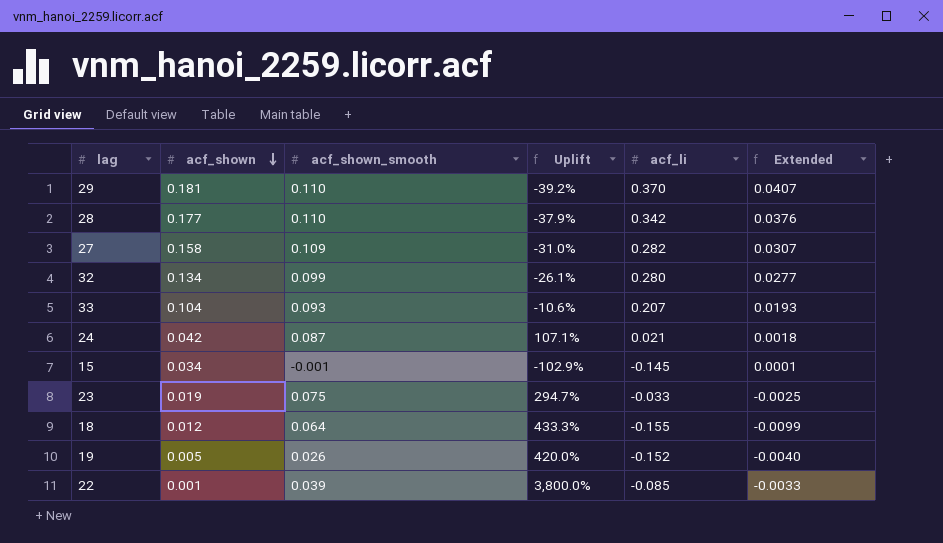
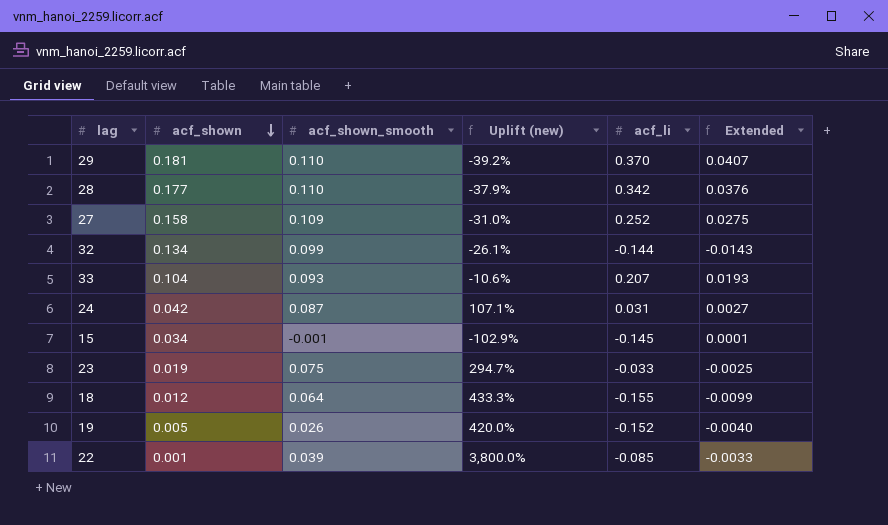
column name: Uplift -> Uplift (new)
27 | acf_li: 0.282 -> 0.252
27 | Extended: 0.0307 -> 0.0275
32 | acf_li: 0.280 -> -0.144
32 | Extended: 0.0277 -> -0.0143
24 | acf_li: 0.021 -> 0.031
24 | Extended: 0.0018 -> 0.0027

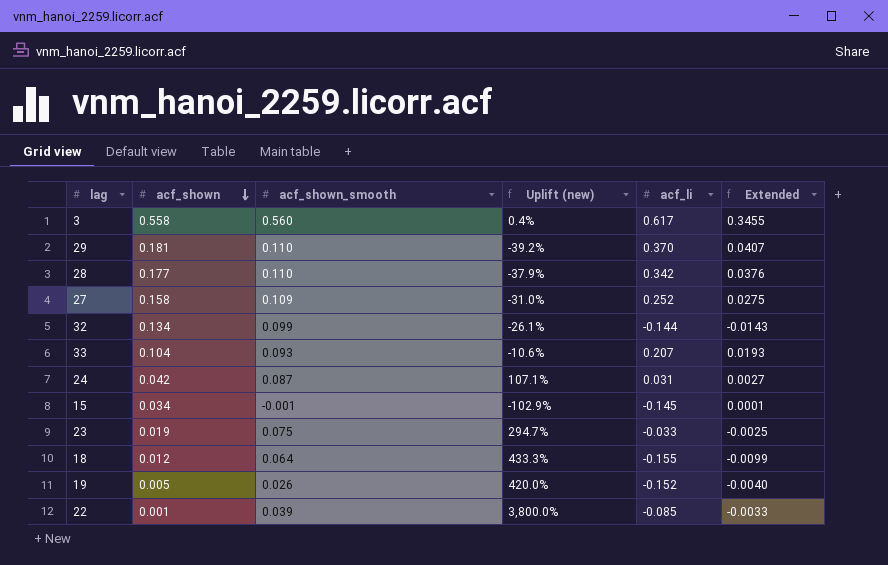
row 3: none -> 0.558 | 0.560 | 0.4% | 0.617 | 0.3455

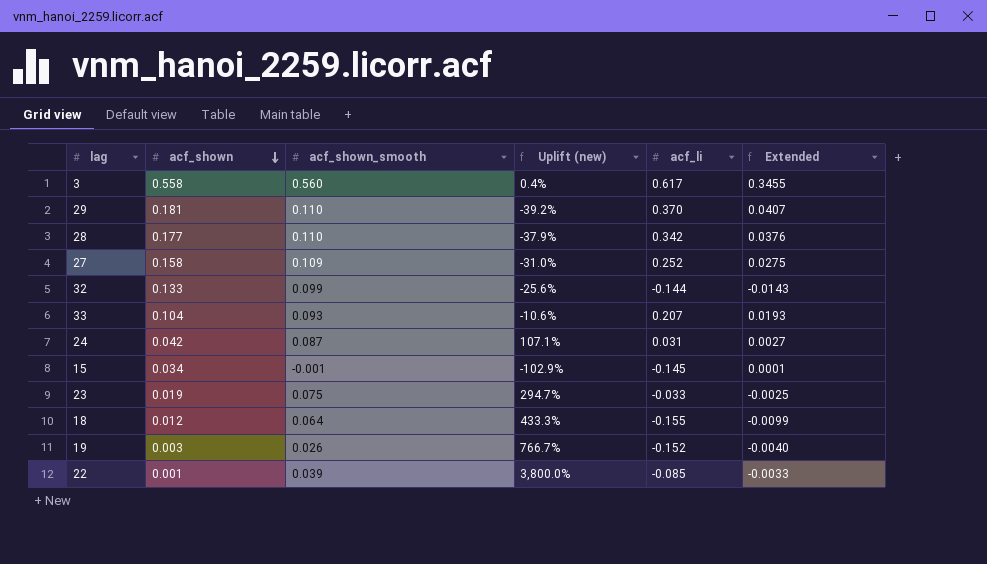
32 | acf_shown: 0.134 -> 0.133
32 | Uplift (new): -26.1% -> -25.6%
19 | acf_shown: 0.005 -> 0.003
19 | Uplift (new): 420.0% -> 766.7%

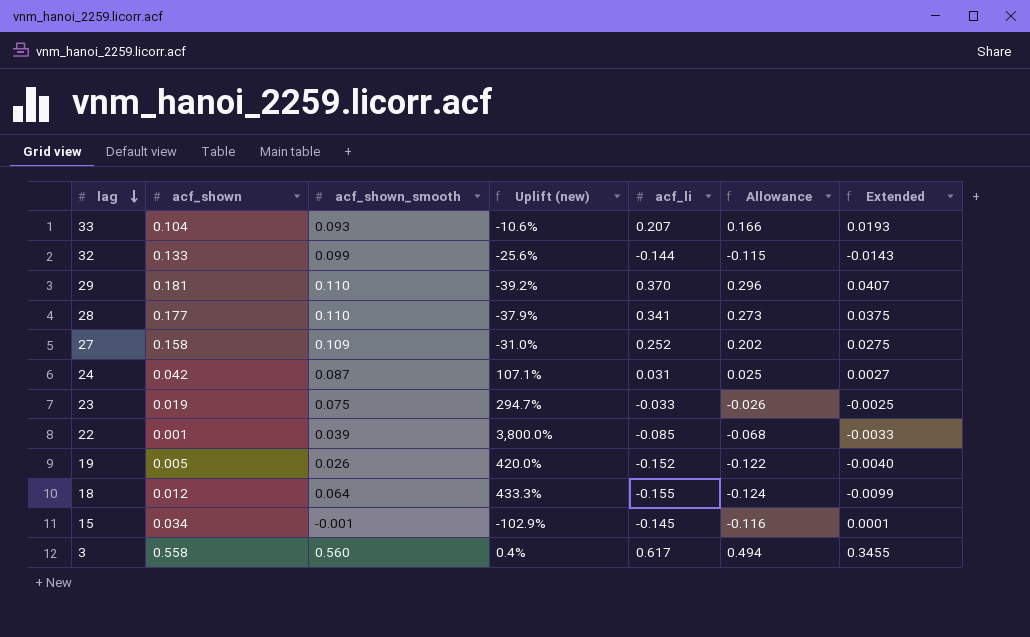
row order: acf_shown descending -> lag descending
column Allowance | formula: none -> [acf_li] * 0.8
28 | acf_li: 0.342 -> 0.341
28 | Extended: 0.0376 -> 0.0375
19 | acf_shown: 0.003 -> 0.005
19 | Uplift (new): 766.7% -> 420.0%

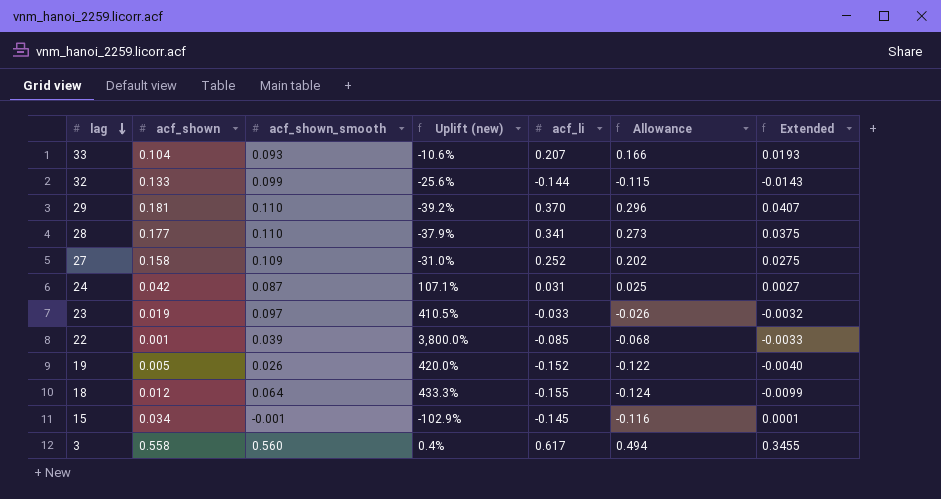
23 | acf_shown_smooth: 0.075 -> 0.097
23 | Uplift (new): 294.7% -> 410.5%
23 | Extended: -0.0025 -> -0.0032

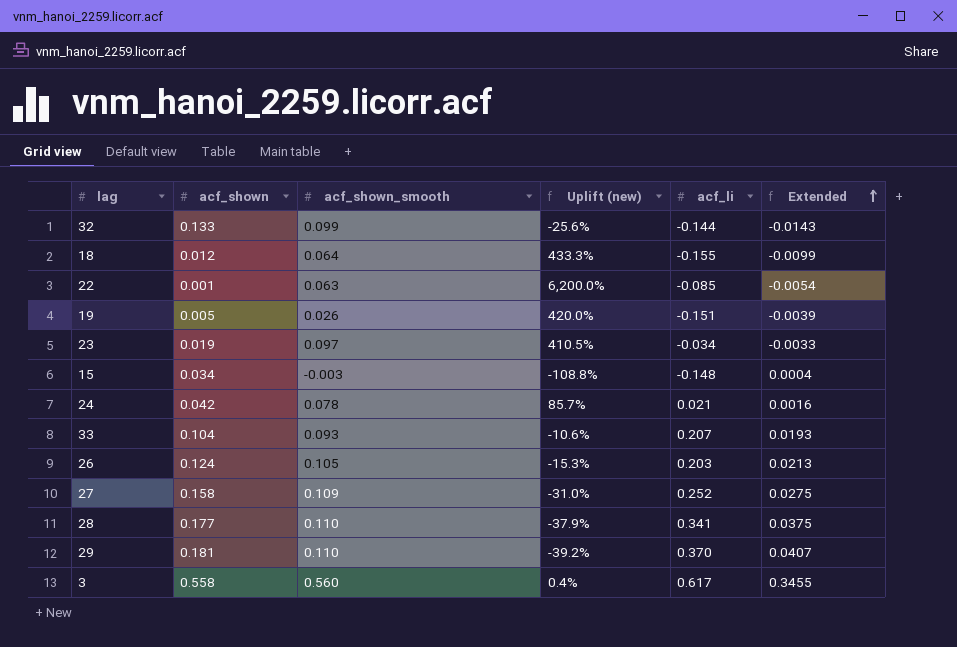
row order: lag descending -> Extended ascending
column Allowance | formula: [acf_li] * 0.8 -> none
22 | acf_shown_smooth: 0.039 -> 0.063
22 | Uplift (new): 3,800.0% -> 6,200.0%
22 | Extended: -0.0033 -> -0.0054
19 | acf_li: -0.152 -> -0.151
19 | Extended: -0.0040 -> -0.0039
23 | acf_li: -0.033 -> -0.034
23 | Extended: -0.0032 -> -0.0033
15 | acf_shown_smooth: -0.001 -> -0.003
15 | Uplift (new): -102.9% -> -108.8%
15 | acf_li: -0.145 -> -0.148
15 | Extended: 0.0001 -> 0.0004
24 | acf_shown_smooth: 0.087 -> 0.078
24 | Uplift (new): 107.1% -> 85.7%
24 | acf_li: 0.031 -> 0.021
24 | Extended: 0.0027 -> 0.0016
row 26: none -> 0.124 | 0.105 | -15.3% | 0.203 | 0.0213

